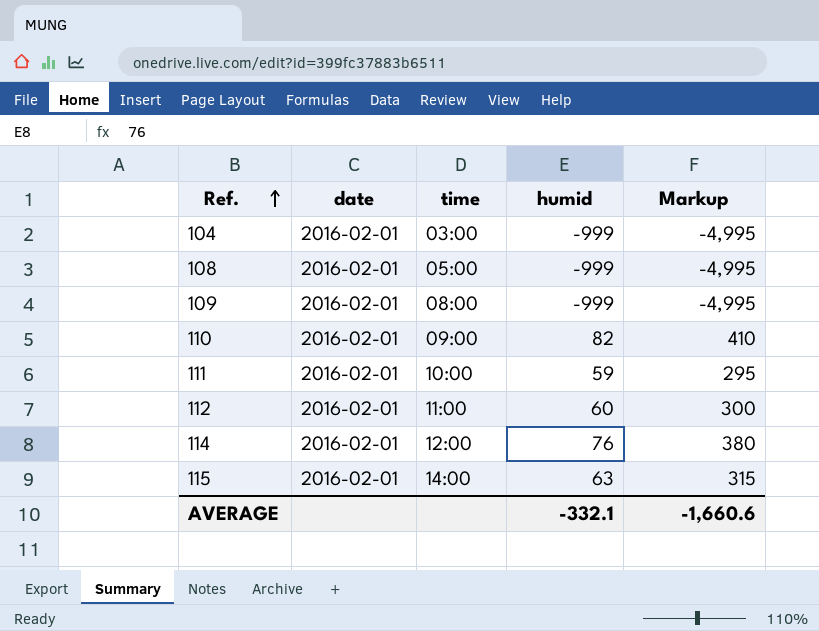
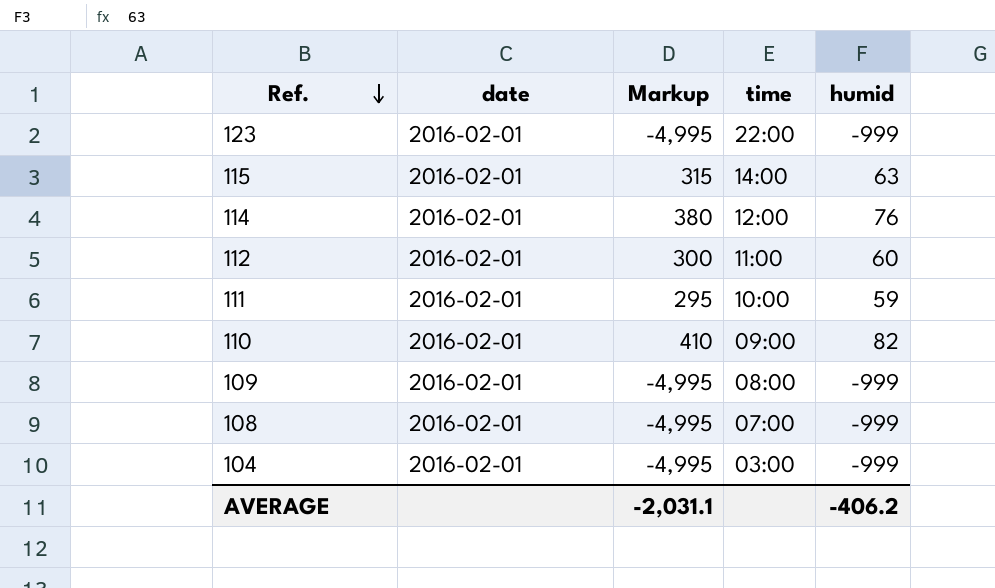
row order: Ref. ascending -> Ref. descending
column Markup | position: 5 -> 3
row 123: none -> 2016-02-01 | -4,995 | 22:00 | -999
108 | time: 05:00 -> 07:00
AVERAGE | Markup: -1,660.6 -> -2,031.1
AVERAGE | humid: -332.1 -> -406.2

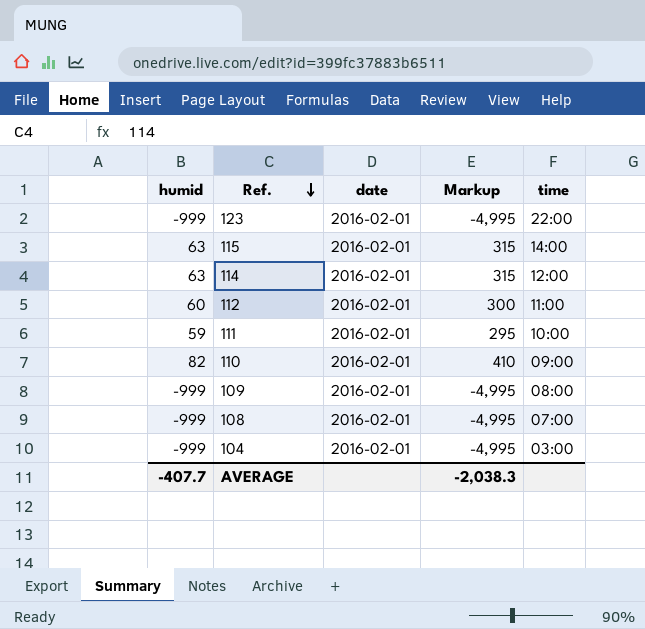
column humid | position: 5 -> 1
114 | humid: 76 -> 63
114 | Markup: 380 -> 315
AVERAGE | humid: -406.2 -> -407.7
AVERAGE | Markup: -2,031.1 -> -2,038.3

